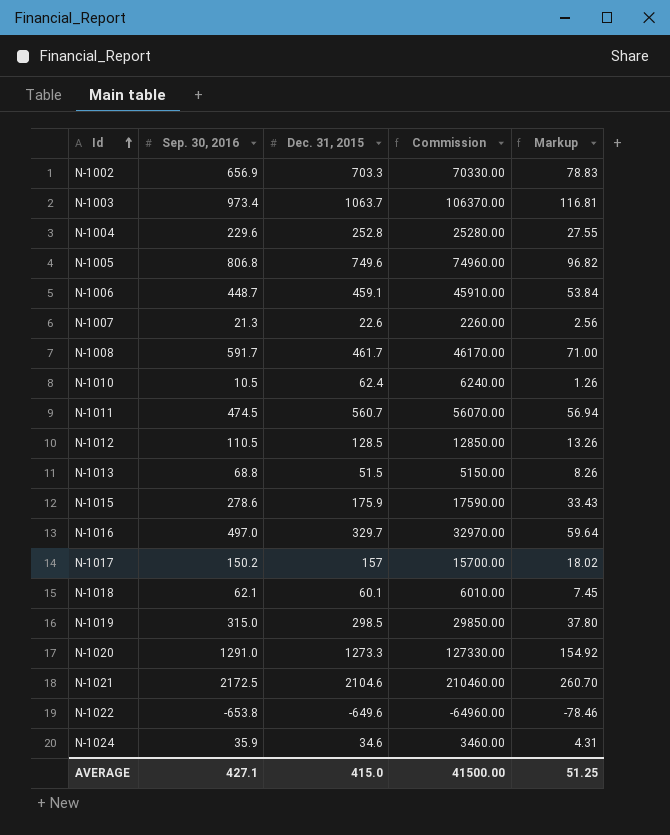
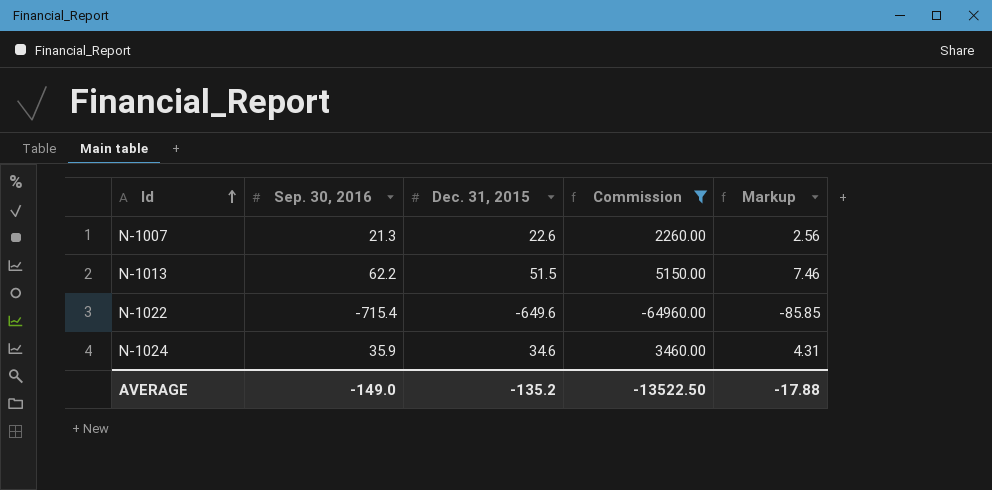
filter: none -> Commission <= 5150.00
N-1013 | Sep. 30, 2016: 68.8 -> 62.2
N-1013 | Markup: 8.26 -> 7.46
N-1022 | Sep. 30, 2016: -653.8 -> -715.4
N-1022 | Markup: -78.46 -> -85.85
AVERAGE | Sep. 30, 2016: 427.1 -> -149.0
AVERAGE | Dec. 31, 2015: 415.0 -> -135.2
AVERAGE | Commission: 41500.00 -> -13522.50
AVERAGE | Markup: 51.25 -> -17.88

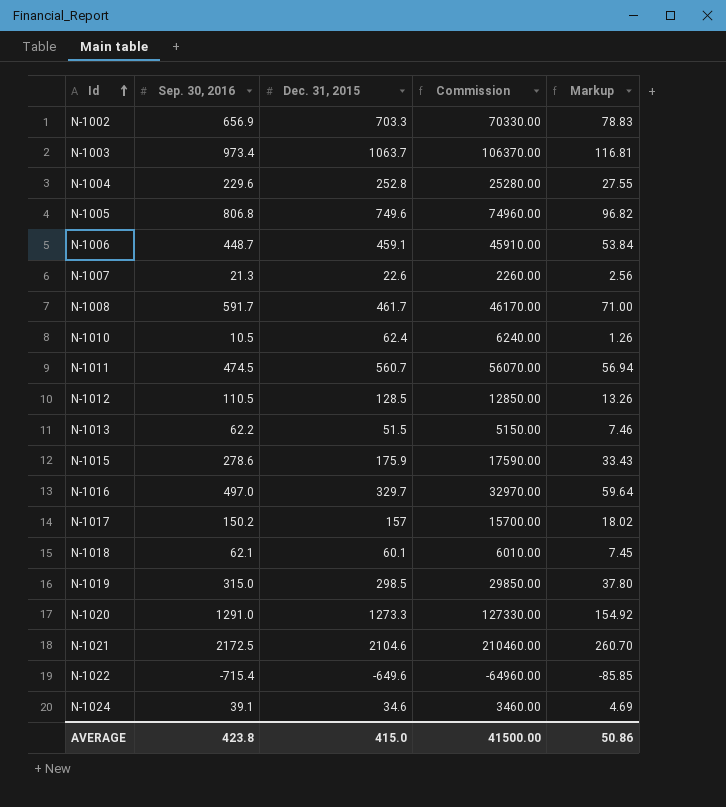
filter: Commission <= 5150.00 -> none
N-1024 | Sep. 30, 2016: 35.9 -> 39.1
N-1024 | Markup: 4.31 -> 4.69
AVERAGE | Sep. 30, 2016: -149.0 -> 423.8
AVERAGE | Dec. 31, 2015: -135.2 -> 415.0
AVERAGE | Commission: -13522.50 -> 41500.00
AVERAGE | Markup: -17.88 -> 50.86

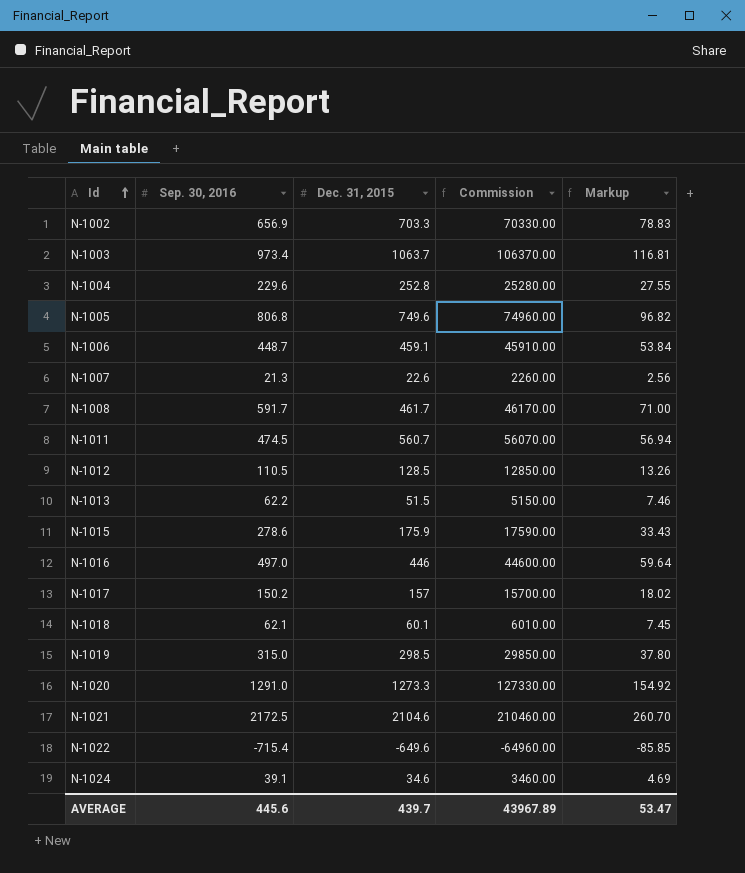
row N-1010: 10.5 | 62.4 | 6240.00 | 1.26 -> none
N-1016 | Dec. 31, 2015: 329.7 -> 446
N-1016 | Commission: 32970.00 -> 44600.00
AVERAGE | Sep. 30, 2016: 423.8 -> 445.6
AVERAGE | Dec. 31, 2015: 415.0 -> 439.7
AVERAGE | Commission: 41500.00 -> 43967.89
AVERAGE | Markup: 50.86 -> 53.47

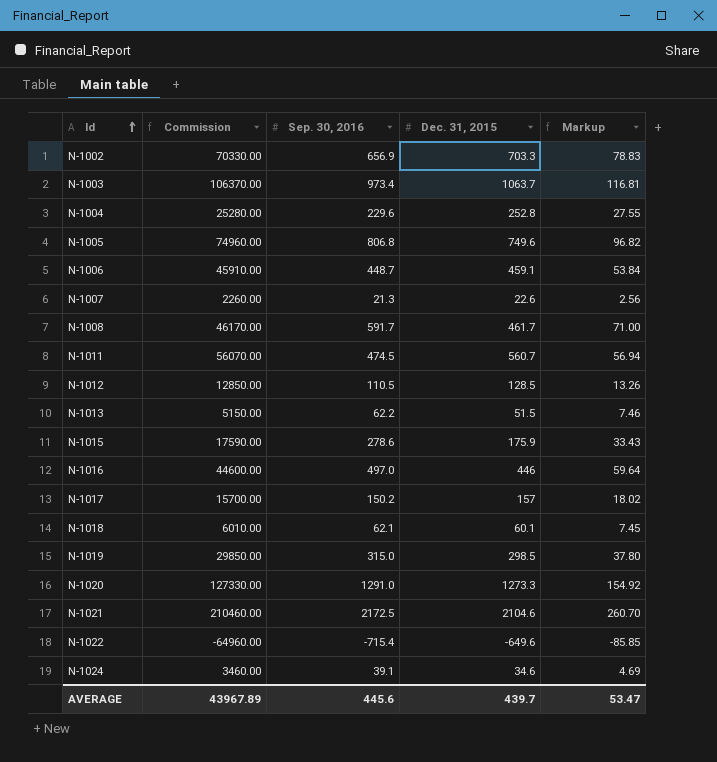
column Commission | position: 4 -> 2

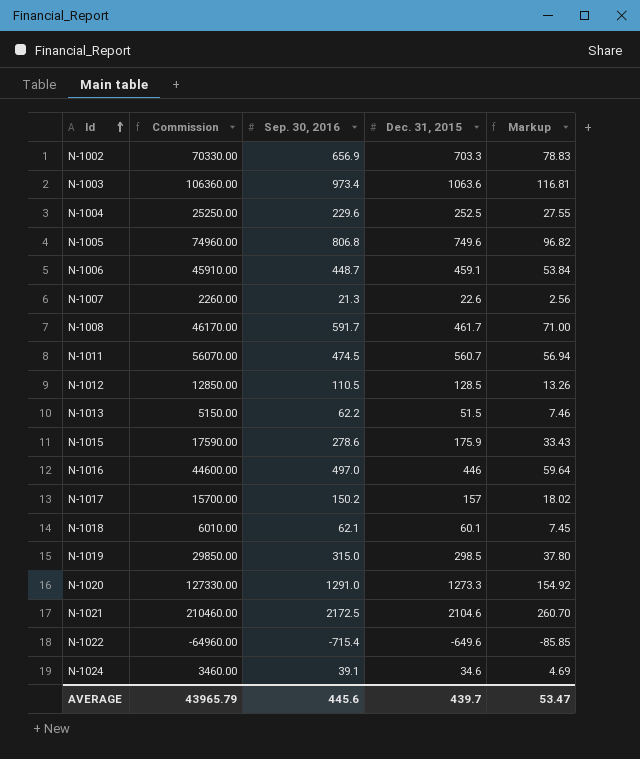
N-1003 | Commission: 106370.00 -> 106360.00
N-1003 | Dec. 31, 2015: 1063.7 -> 1063.6
N-1004 | Commission: 25280.00 -> 25250.00
N-1004 | Dec. 31, 2015: 252.8 -> 252.5
AVERAGE | Commission: 43967.89 -> 43965.79

